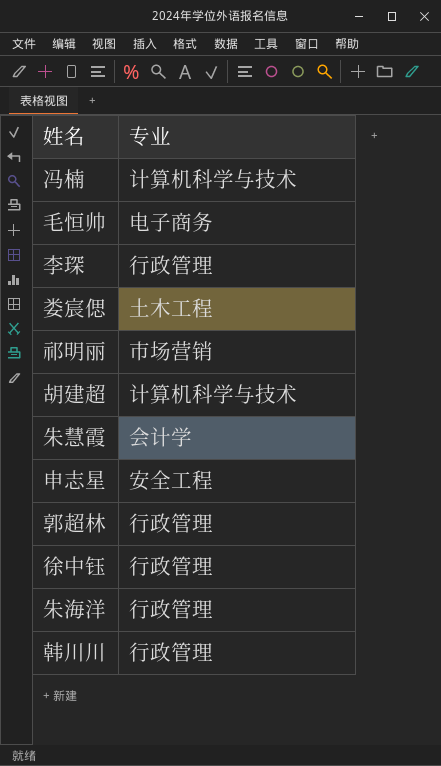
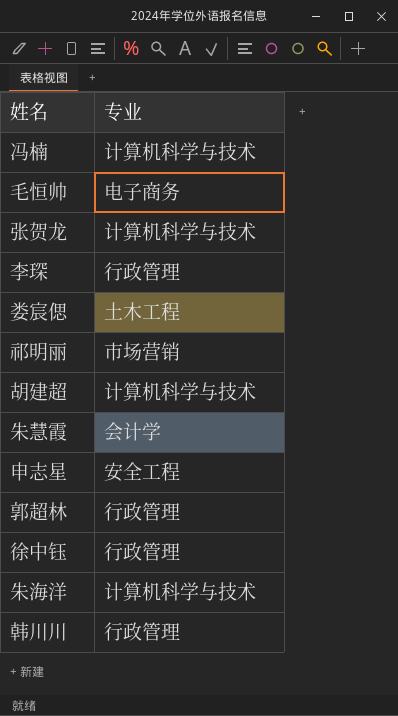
row 张贺龙: none -> 计算机科学与技术
朱海洋 | 专业: 行政管理 -> 计算机科学与技术

